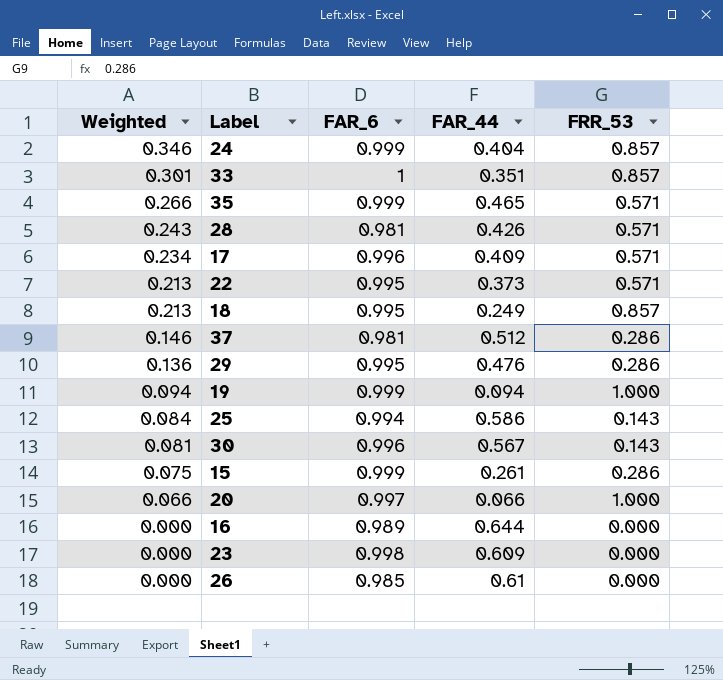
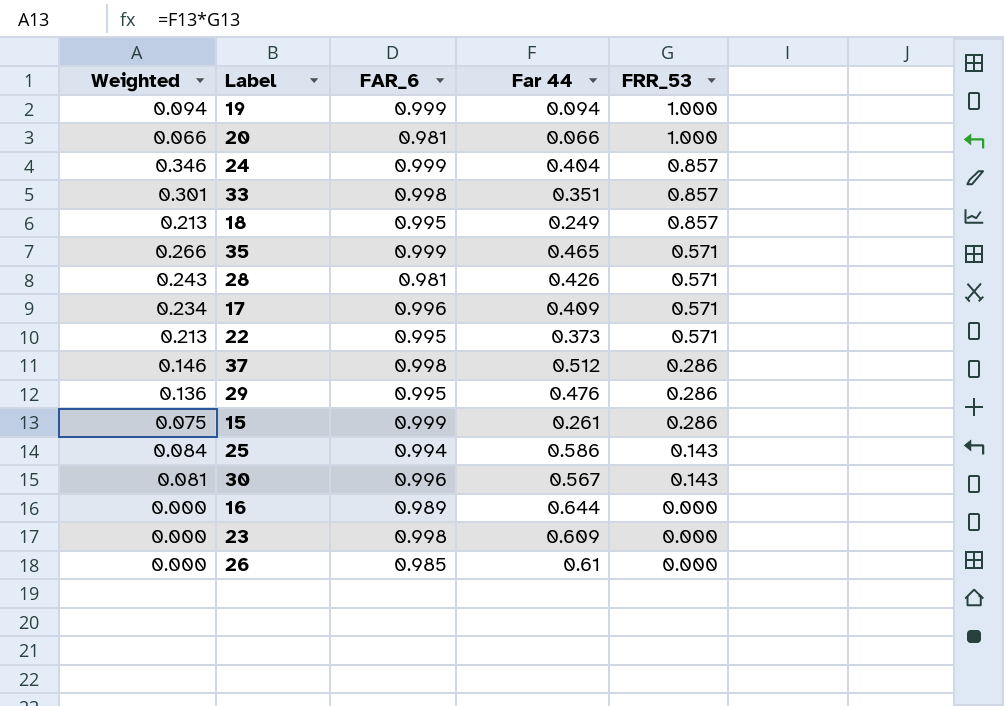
row order: Weighted descending -> FRR_53 descending
column name: FAR_44 -> Far 44
20 | FAR_6: 0.997 -> 0.981
33 | FAR_6: 1 -> 0.998
37 | FAR_6: 0.981 -> 0.998

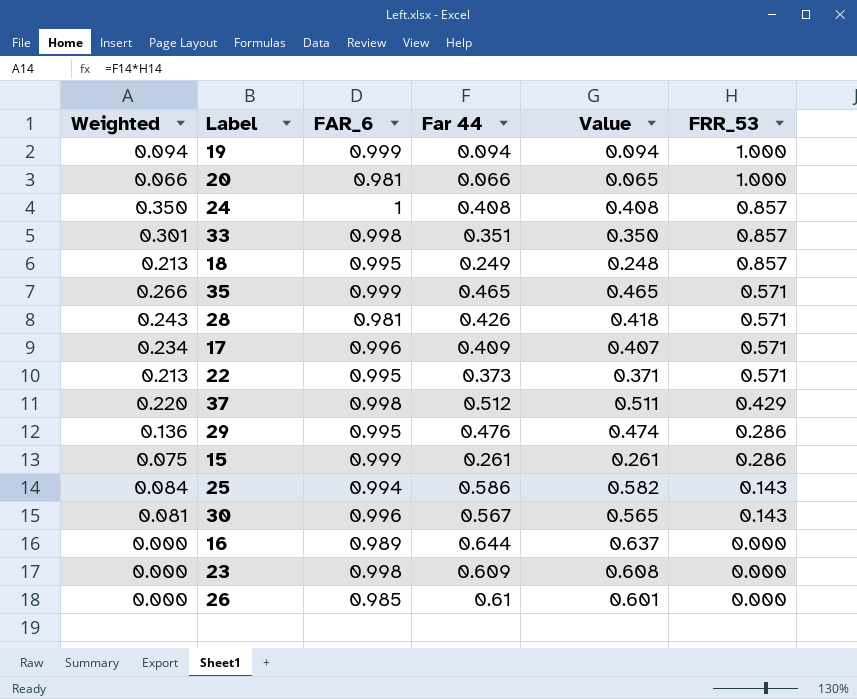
column Value | formula: none -> [FAR_6] * [Far 44]
24 | Weighted: 0.346 -> 0.350
24 | FAR_6: 0.999 -> 1
24 | Far 44: 0.404 -> 0.408
37 | Weighted: 0.146 -> 0.220
37 | FRR_53: 0.286 -> 0.429

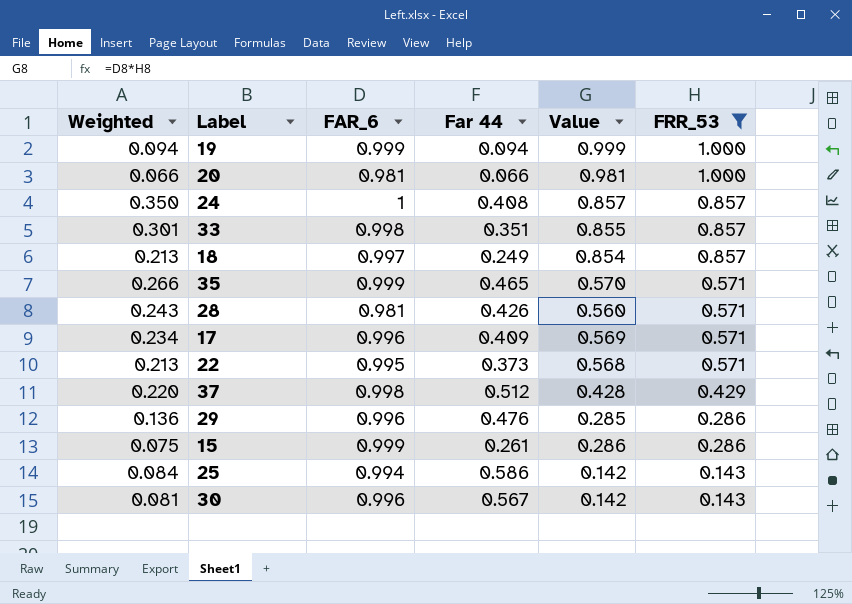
filter: none -> FRR_53 != 0.000
column Value | formula: [FAR_6] * [Far 44] -> [FAR_6] * [FRR_53]
18 | FAR_6: 0.995 -> 0.997
29 | FAR_6: 0.995 -> 0.996

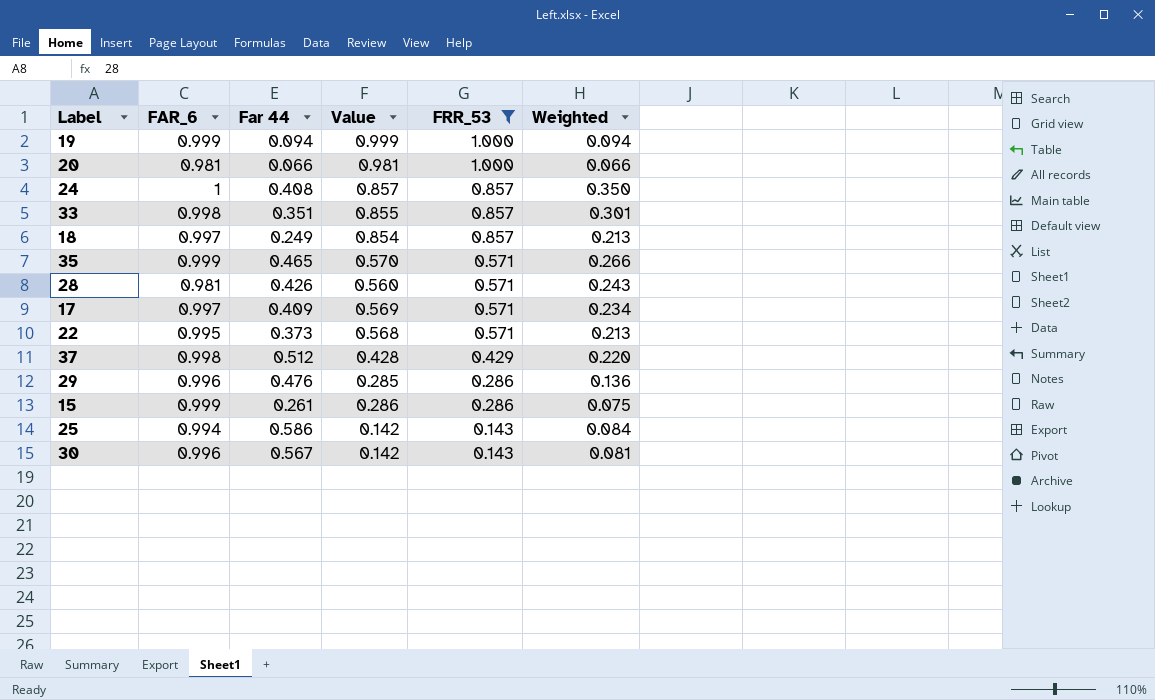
column Weighted | position: 1 -> 6
17 | FAR_6: 0.996 -> 0.997

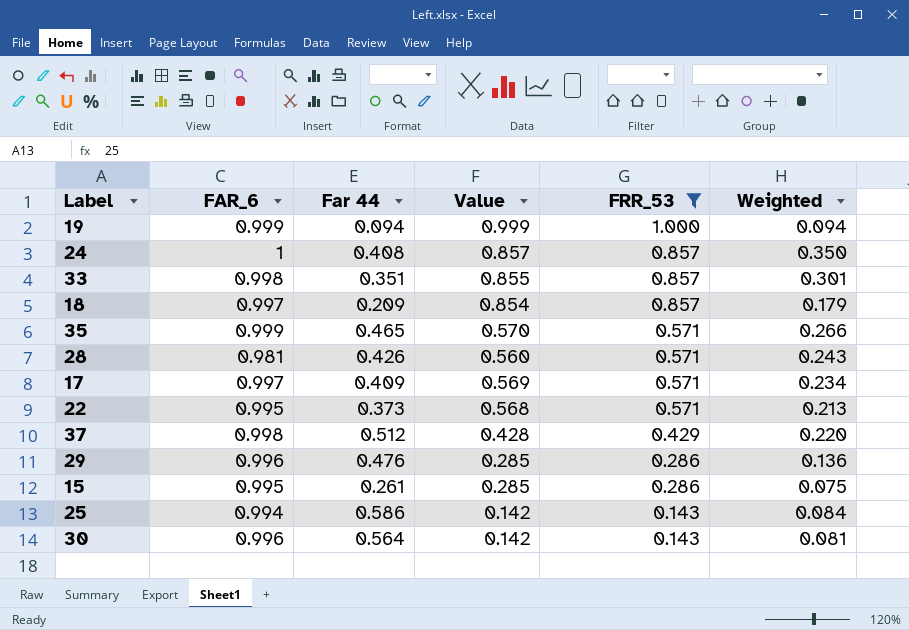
row 20: 0.981 | 0.066 | 0.981 | 1.000 | 0.066 -> none
18 | Far 44: 0.249 -> 0.209
18 | Weighted: 0.213 -> 0.179
15 | FAR_6: 0.999 -> 0.995
15 | Value: 0.286 -> 0.285
30 | Far 44: 0.567 -> 0.564

